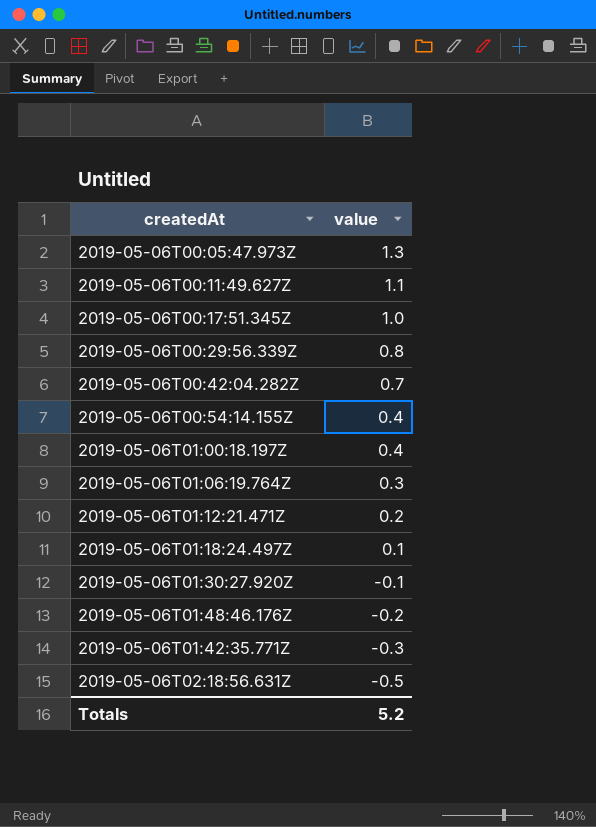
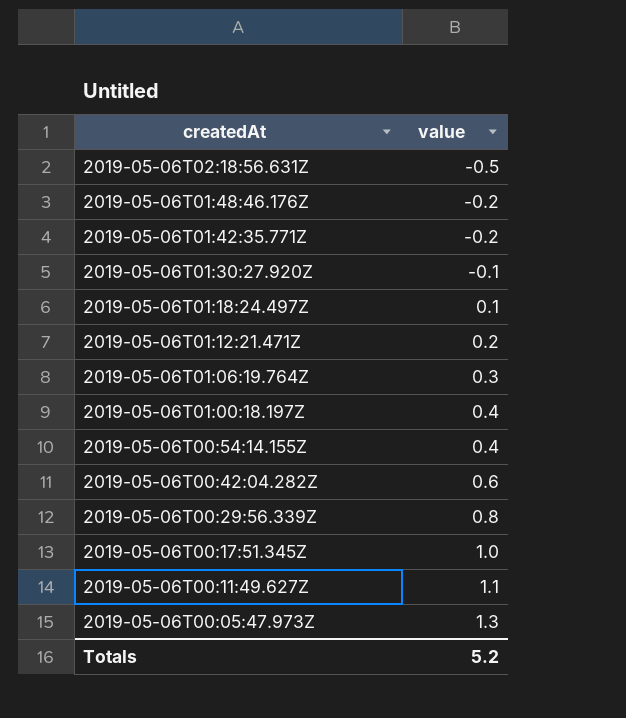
row order: value descending -> createdAt descending
2019-05-06T01:42:35.771Z | value: -0.3 -> -0.2
2019-05-06T00:42:04.282Z | value: 0.7 -> 0.6

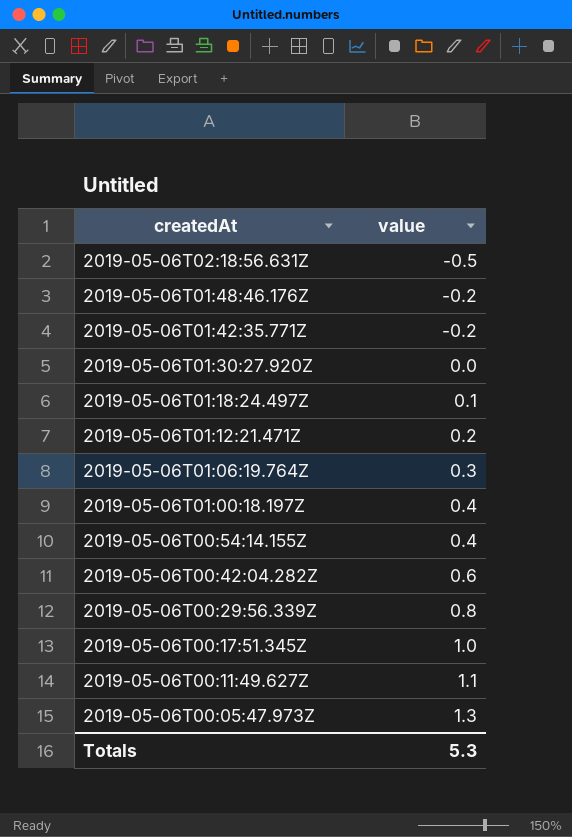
2019-05-06T01:30:27.920Z | value: -0.1 -> 0.0
Totals | value: 5.2 -> 5.3

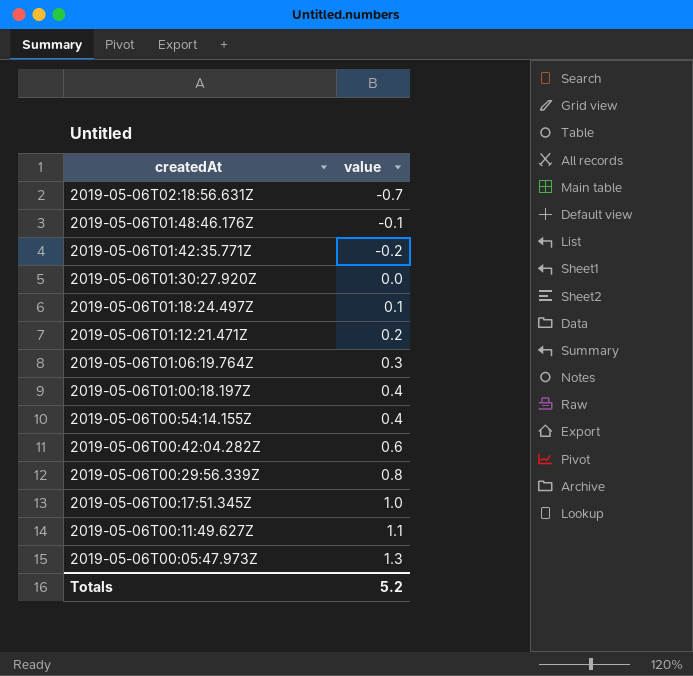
2019-05-06T02:18:56.631Z | value: -0.5 -> -0.7
2019-05-06T01:48:46.176Z | value: -0.2 -> -0.1
Totals | value: 5.3 -> 5.2

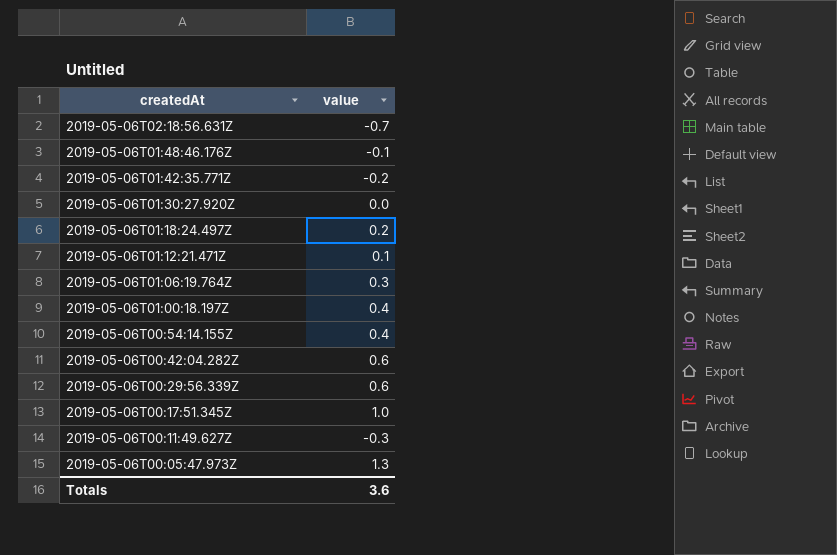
2019-05-06T01:18:24.497Z | value: 0.1 -> 0.2
2019-05-06T01:12:21.471Z | value: 0.2 -> 0.1
2019-05-06T00:29:56.339Z | value: 0.8 -> 0.6
2019-05-06T00:11:49.627Z | value: 1.1 -> -0.3
Totals | value: 5.2 -> 3.6

